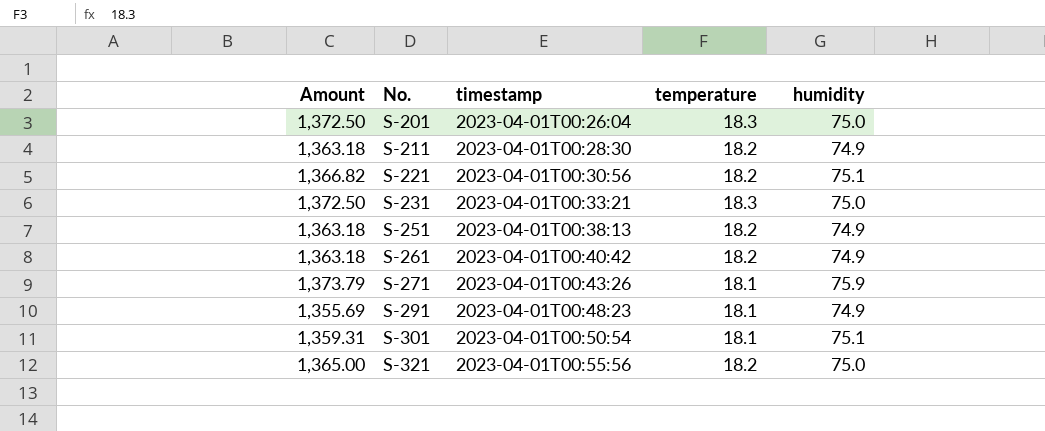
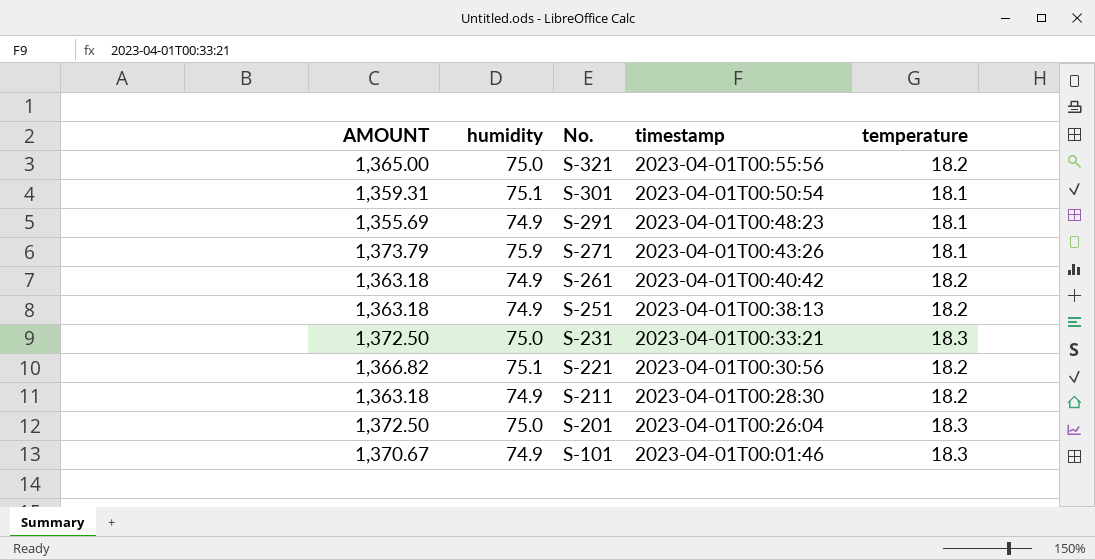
row order: No. ascending -> No. descending
column name: Amount -> AMOUNT
column humidity | position: 5 -> 2
row S-101: none -> 1,370.67 | 74.9 | 2023-04-01T00:01:46 | 18.3

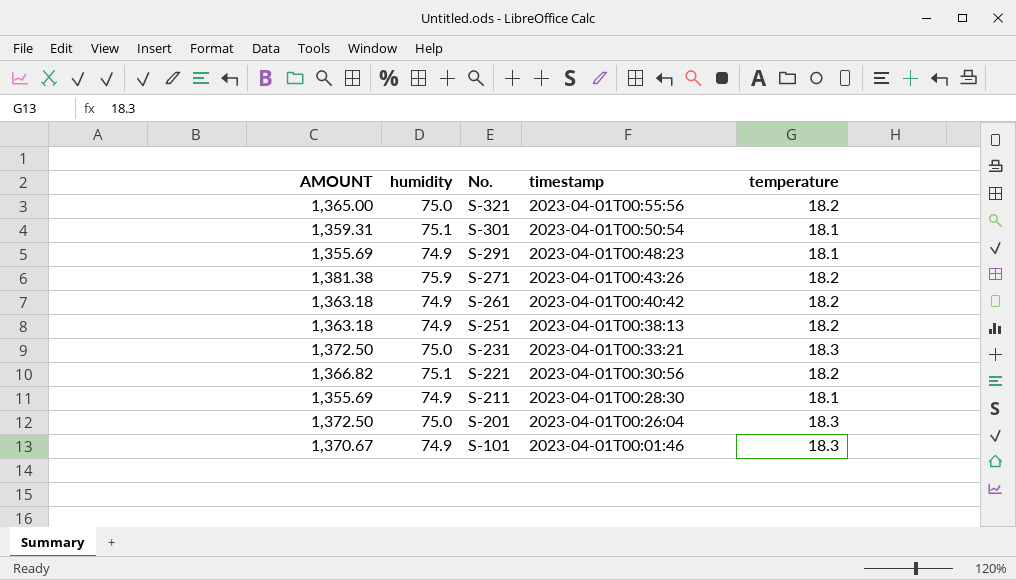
S-271 | AMOUNT: 1,373.79 -> 1,381.38
S-271 | temperature: 18.1 -> 18.2
S-211 | AMOUNT: 1,363.18 -> 1,355.69
S-211 | temperature: 18.2 -> 18.1

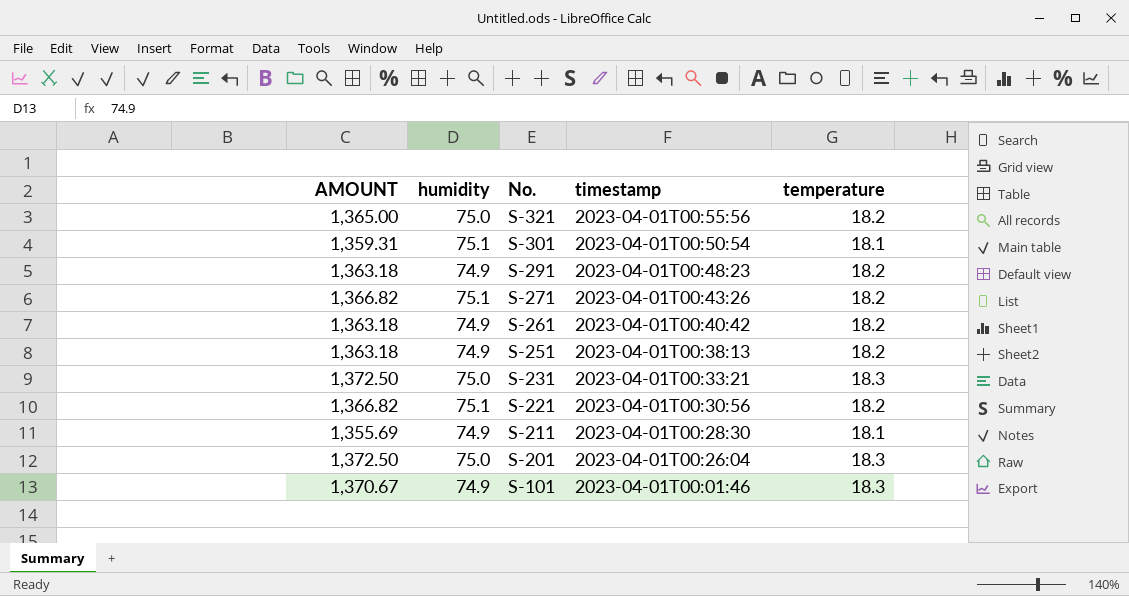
S-291 | AMOUNT: 1,355.69 -> 1,363.18
S-291 | temperature: 18.1 -> 18.2
S-271 | AMOUNT: 1,381.38 -> 1,366.82
S-271 | humidity: 75.9 -> 75.1

